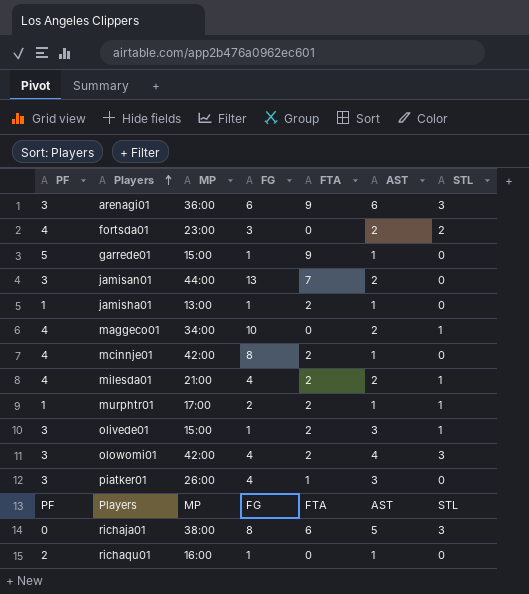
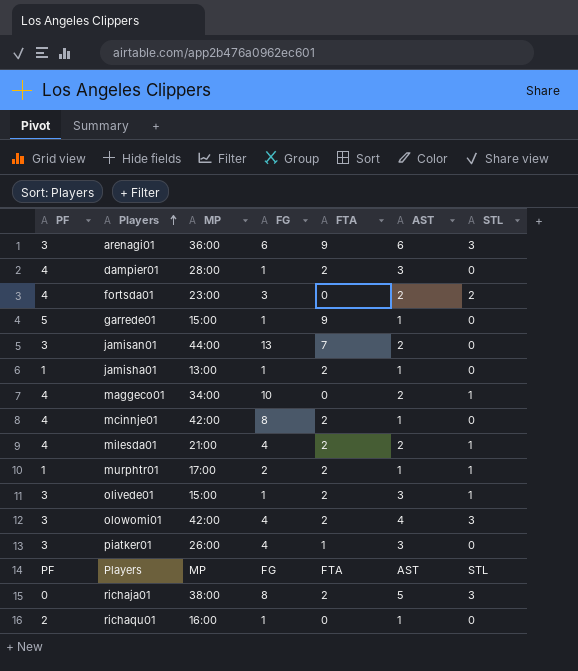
row dampier01: none -> 4 | 28:00 | 1 | 2 | 3 | 0
richaja01 | FTA: 6 -> 2

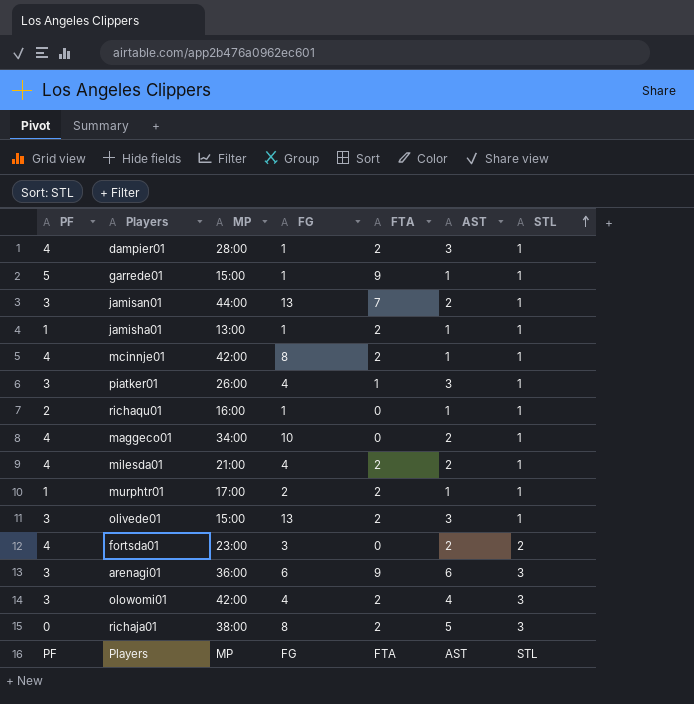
row order: Players ascending -> STL ascending
dampier01 | STL: 0 -> 1
garrede01 | STL: 0 -> 1
jamisan01 | STL: 0 -> 1
jamisha01 | STL: 0 -> 1
mcinnje01 | STL: 0 -> 1
piatker01 | STL: 0 -> 1
richaqu01 | STL: 0 -> 1
olivede01 | FG: 1 -> 13

